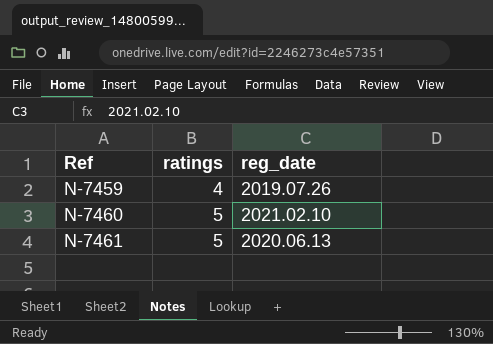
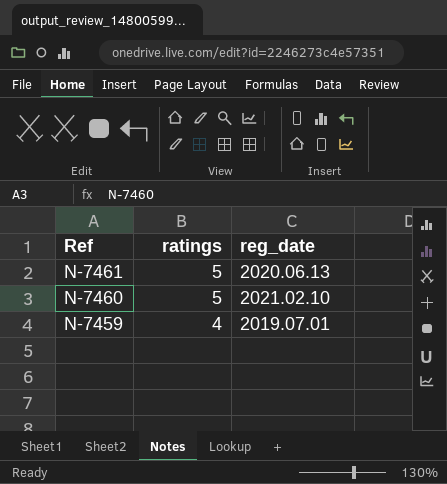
row order: Ref ascending -> Ref descending
N-7459 | reg_date: 2019.07.26 -> 2019.07.01

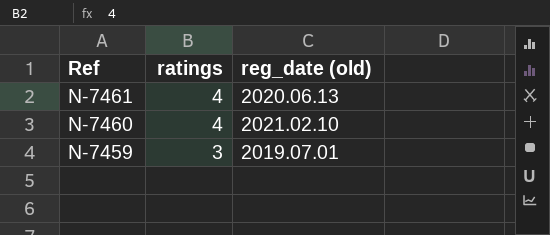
column name: reg_date -> reg_date (old)
N-7461 | ratings: 5 -> 4
N-7460 | ratings: 5 -> 4
N-7459 | ratings: 4 -> 3

